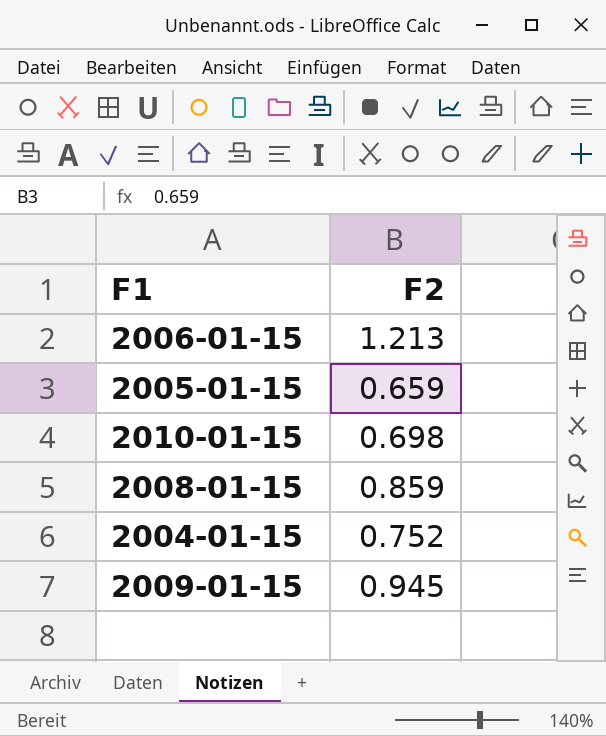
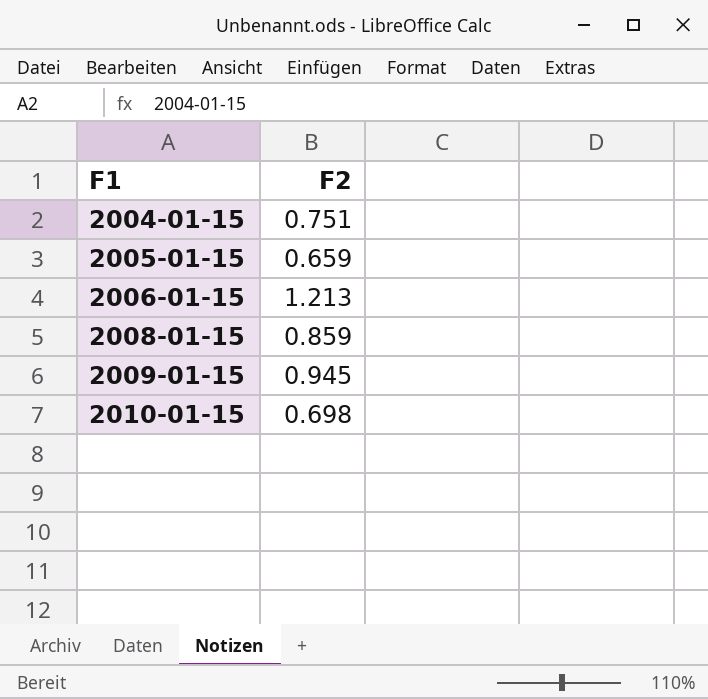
row order: none -> F1 ascending
2004-01-15 | F2: 0.752 -> 0.751

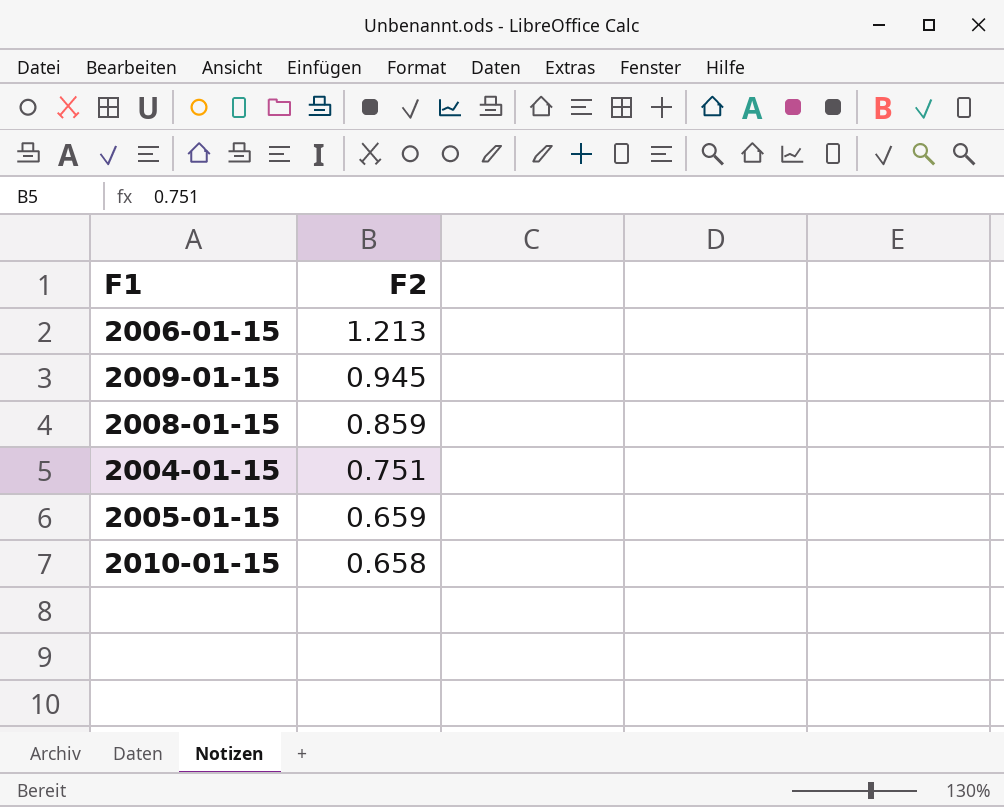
row order: F1 ascending -> F2 descending
2010-01-15 | F2: 0.698 -> 0.658

